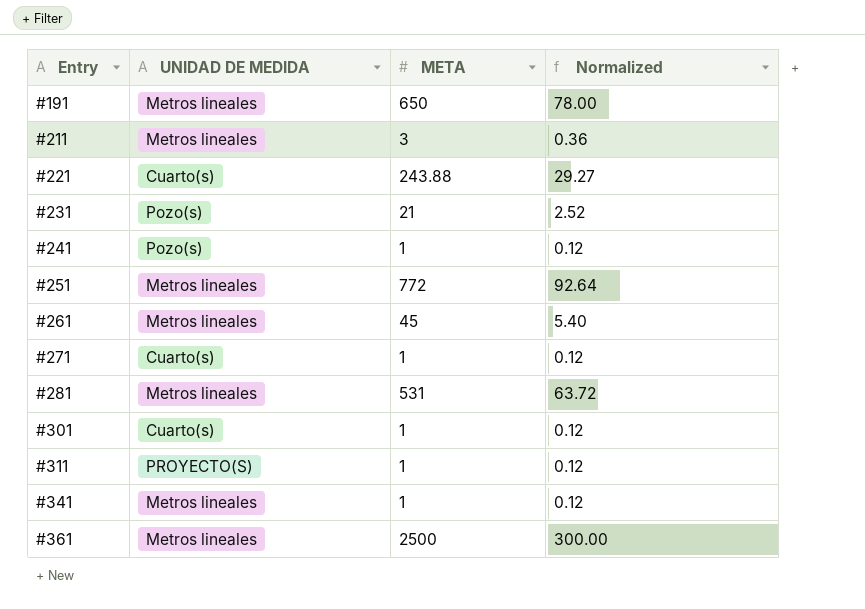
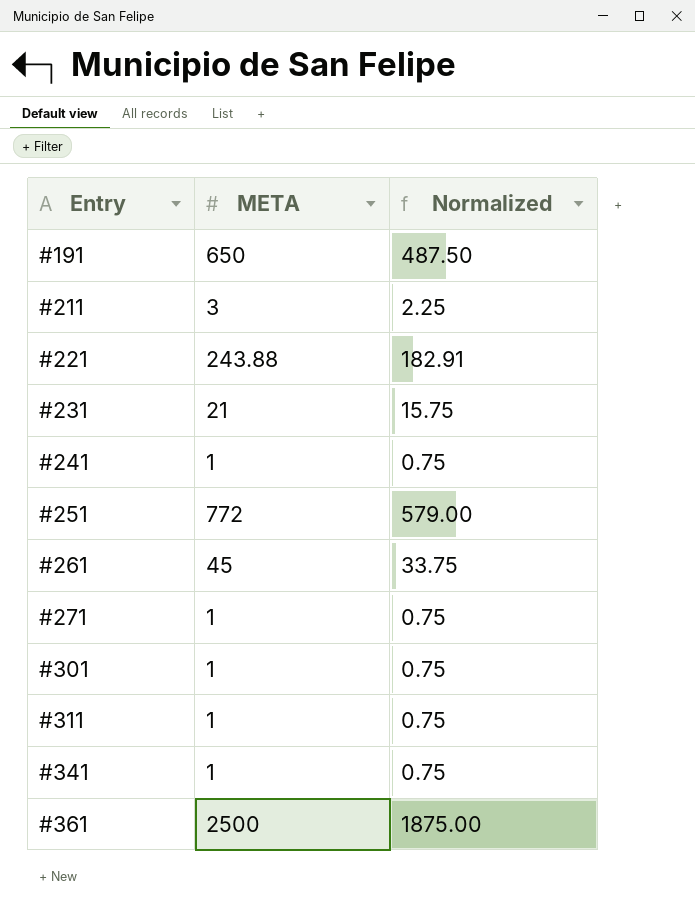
column UNIDAD DE MEDIDA | position: 2 -> none
column Normalized | formula: [META] * 0.12 -> [META] * 0.75
row #281: Metros lineales | 531 | 63.72 -> none

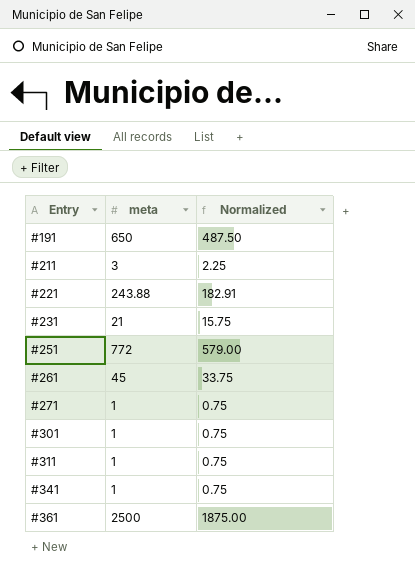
column name: META -> meta
row #241: 1 | 0.75 -> none

